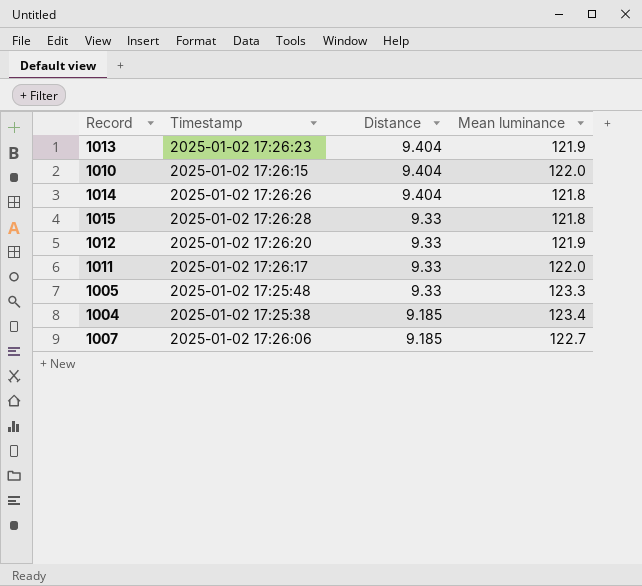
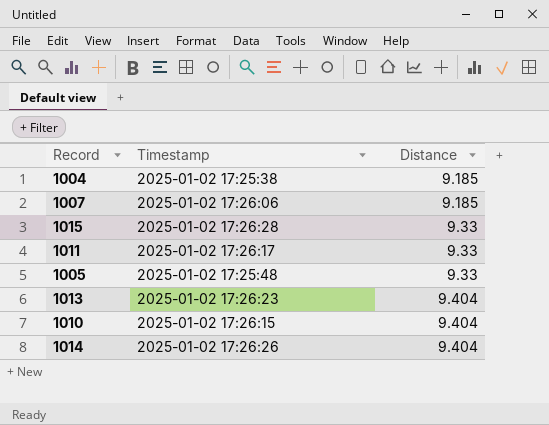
row order: Distance descending -> Distance ascending
column Mean luminance | position: 4 -> none
row 1012: 2025-01-02 17:26:20 | 9.33 | 121.9 -> none

